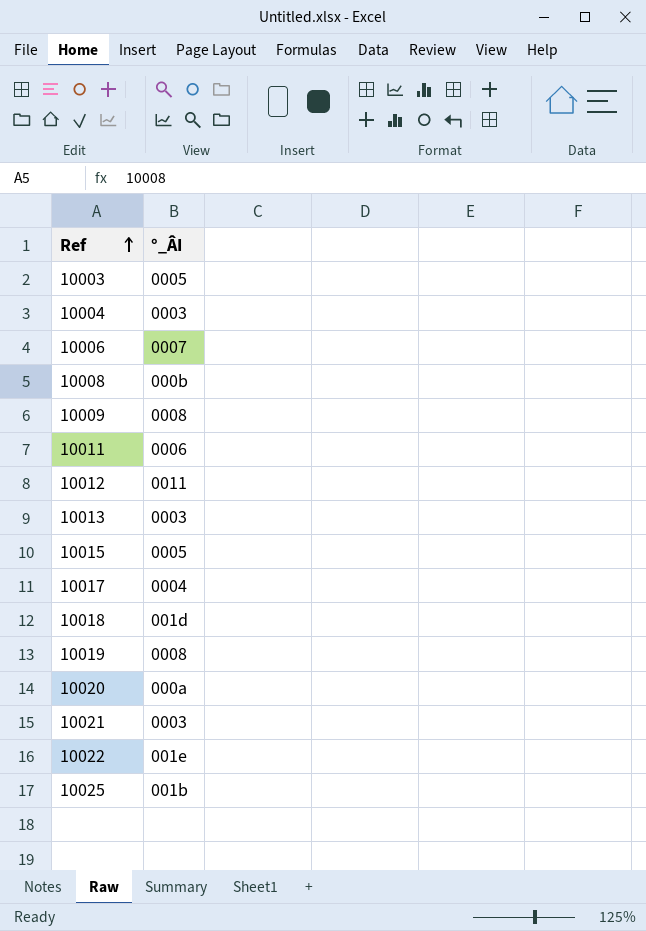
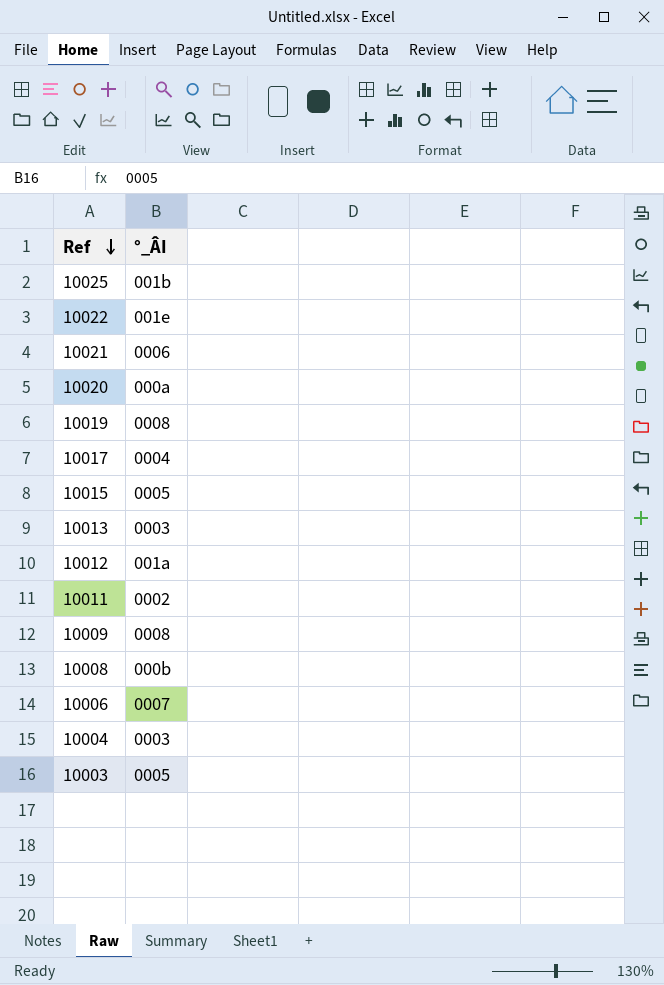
row order: Ref ascending -> Ref descending
row 10018: 001d -> none
10021 | °_ÂI: 0003 -> 0006
10012 | °_ÂI: 0011 -> 001a
10011 | °_ÂI: 0006 -> 0002

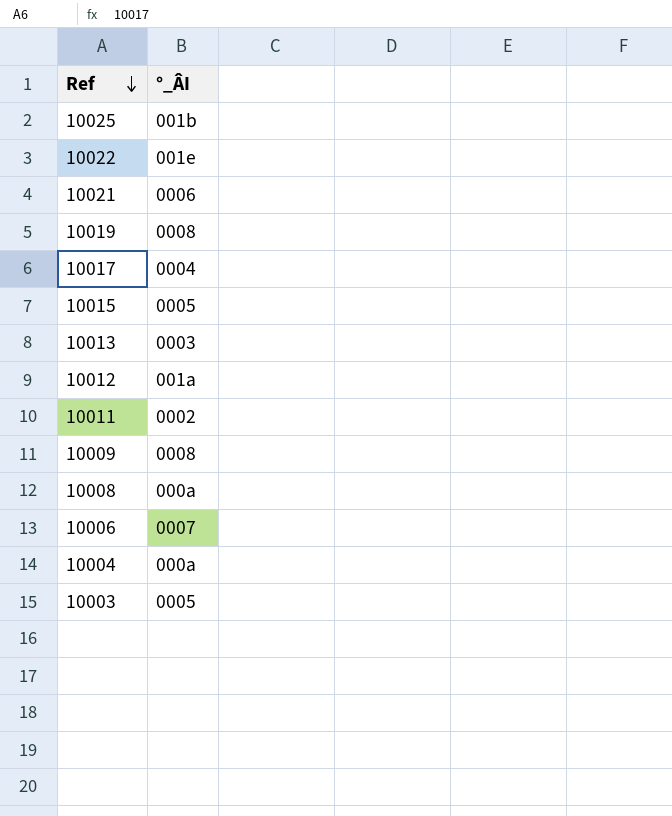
row 10020: 000a -> none
10008 | °_ÂI: 000b -> 000a
10004 | °_ÂI: 0003 -> 000a

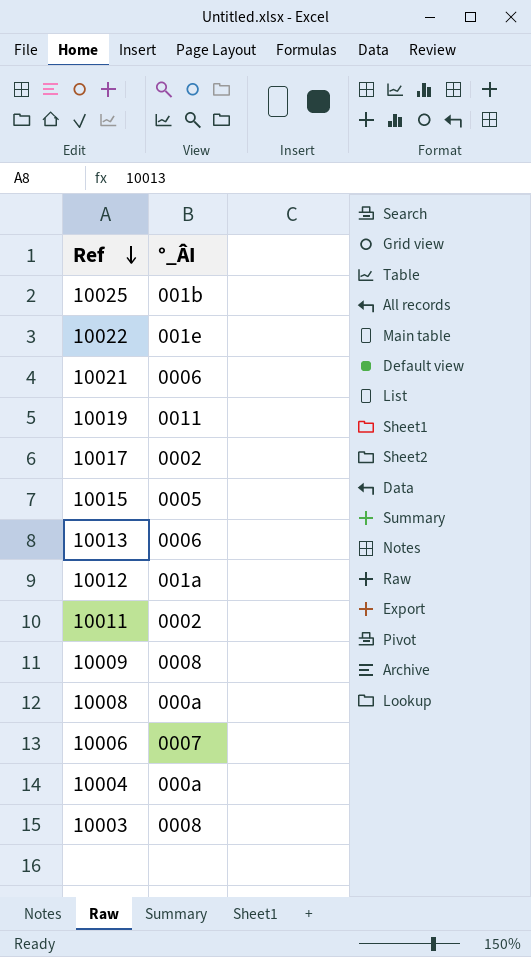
10019 | °_ÂI: 0008 -> 0011
10017 | °_ÂI: 0004 -> 0002
10013 | °_ÂI: 0003 -> 0006
10003 | °_ÂI: 0005 -> 0008

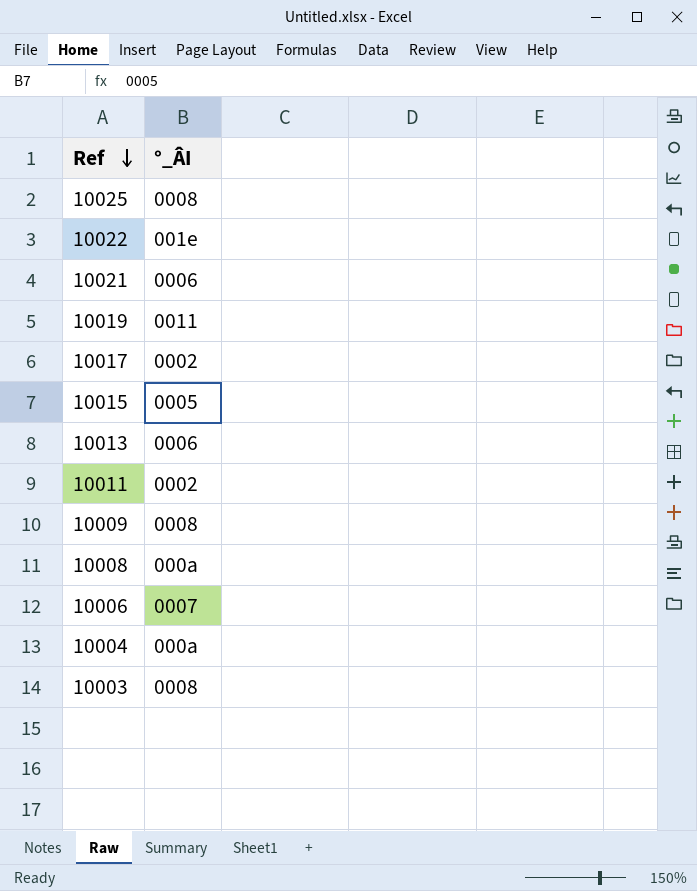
row 10012: 001a -> none
10025 | °_ÂI: 001b -> 0008

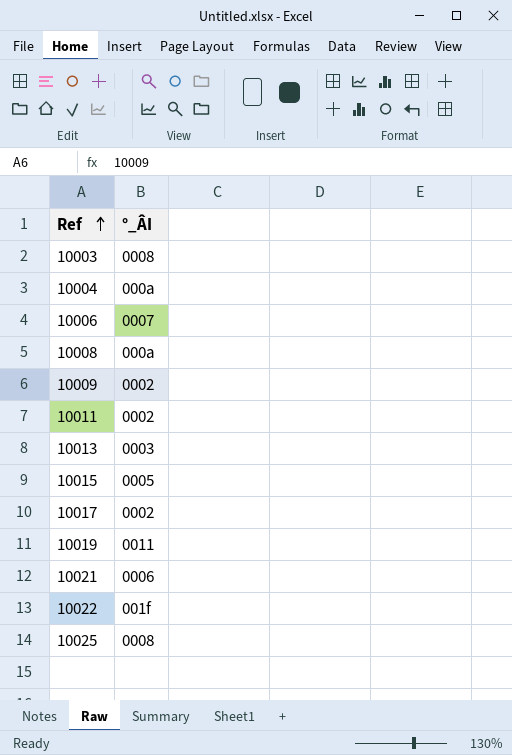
row order: Ref descending -> Ref ascending
10009 | °_ÂI: 0008 -> 0002
10013 | °_ÂI: 0006 -> 0003
10022 | °_ÂI: 001e -> 001f

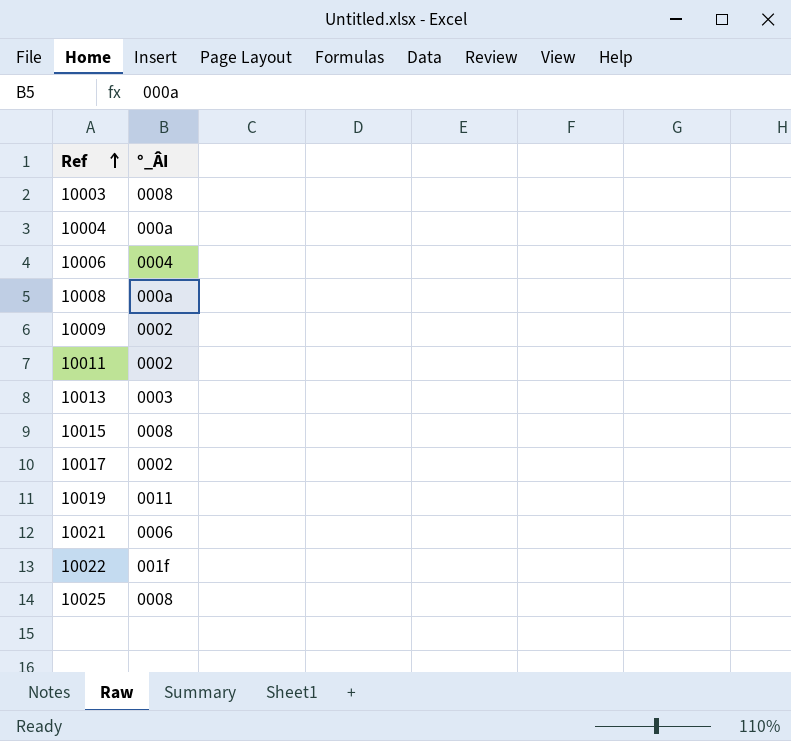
10006 | °_ÂI: 0007 -> 0004
10015 | °_ÂI: 0005 -> 0008

